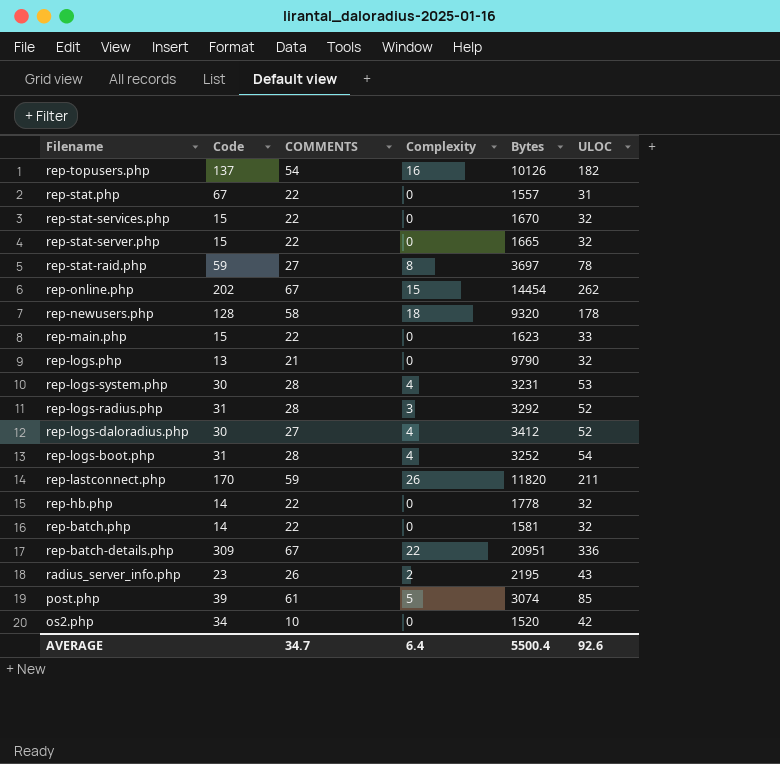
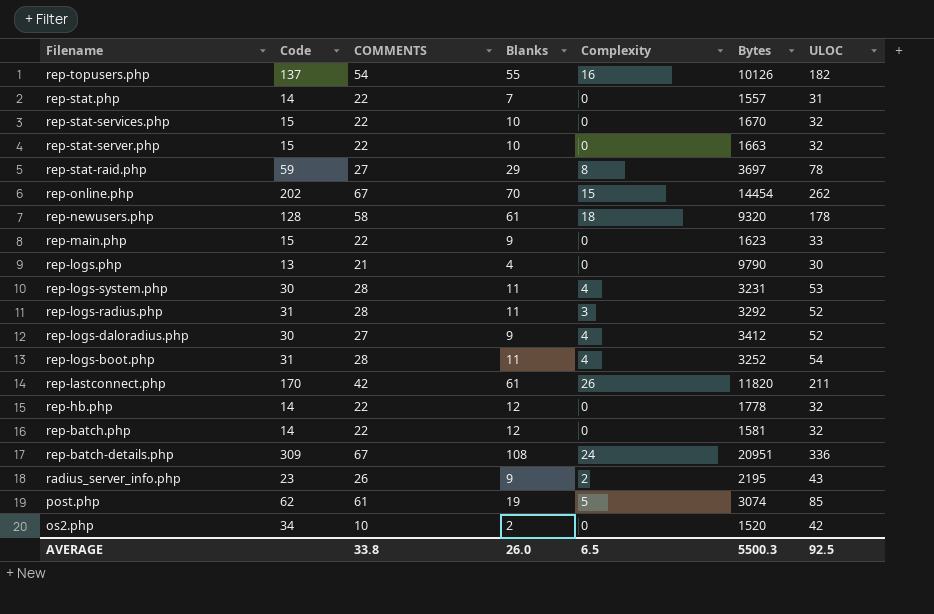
column Blanks | position: none -> 4
rep-stat.php | Code: 67 -> 14
rep-stat-server.php | Bytes: 1665 -> 1663
rep-logs.php | ULOC: 32 -> 30
rep-lastconnect.php | COMMENTS: 59 -> 42
rep-batch-details.php | Complexity: 22 -> 24
post.php | Code: 39 -> 62
AVERAGE | COMMENTS: 34.7 -> 33.8
AVERAGE | Complexity: 6.4 -> 6.5
AVERAGE | Bytes: 5500.4 -> 5500.3
AVERAGE | ULOC: 92.6 -> 92.5

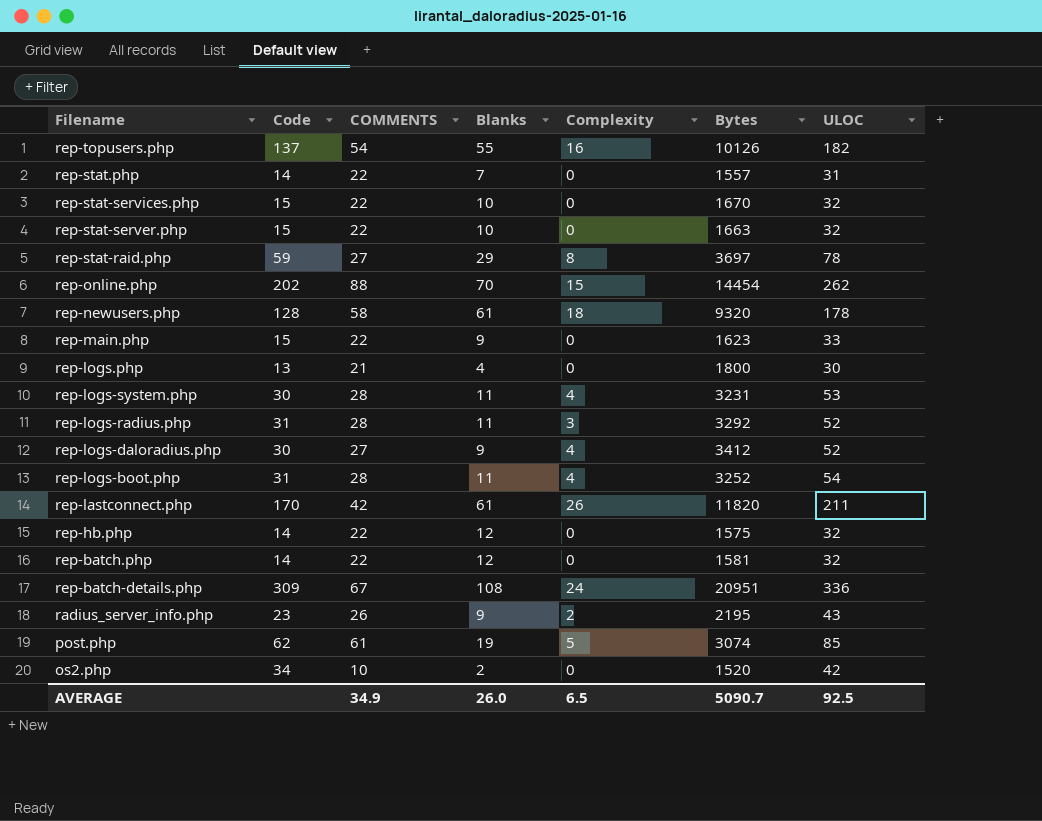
rep-online.php | COMMENTS: 67 -> 88
rep-logs.php | Bytes: 9790 -> 1800
rep-hb.php | Bytes: 1778 -> 1575
AVERAGE | COMMENTS: 33.8 -> 34.9
AVERAGE | Bytes: 5500.3 -> 5090.7

